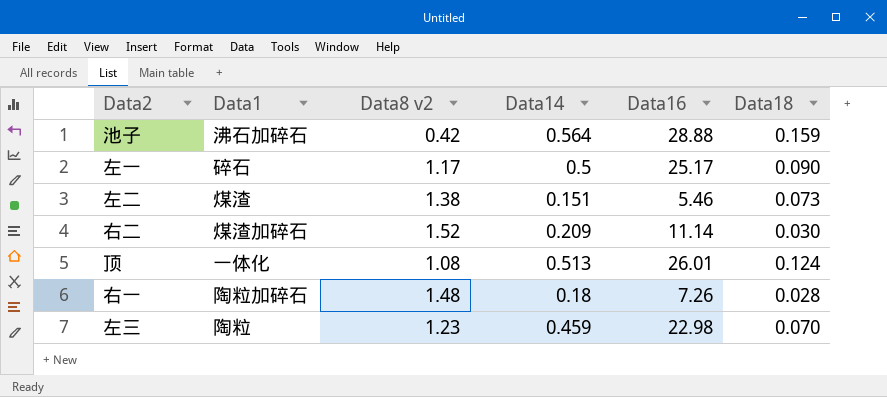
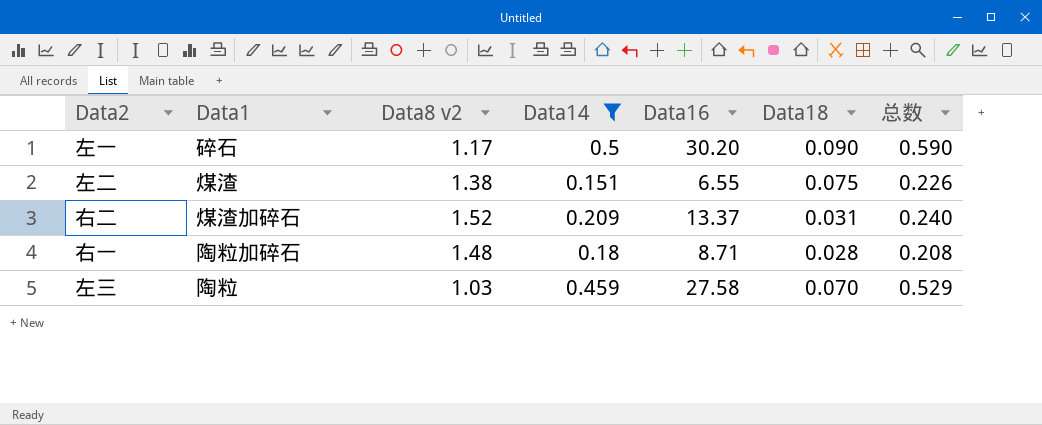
filter: none -> Data14 <= 0.5
column 总数 | formula: none -> [Data14] + [Data18]
左一 | Data16: 25.17 -> 30.20
左二 | Data16: 5.46 -> 6.55
左二 | Data18: 0.073 -> 0.075
右二 | Data16: 11.14 -> 13.37
右二 | Data18: 0.030 -> 0.031
右一 | Data16: 7.26 -> 8.71
左三 | Data8 v2: 1.23 -> 1.03
左三 | Data16: 22.98 -> 27.58

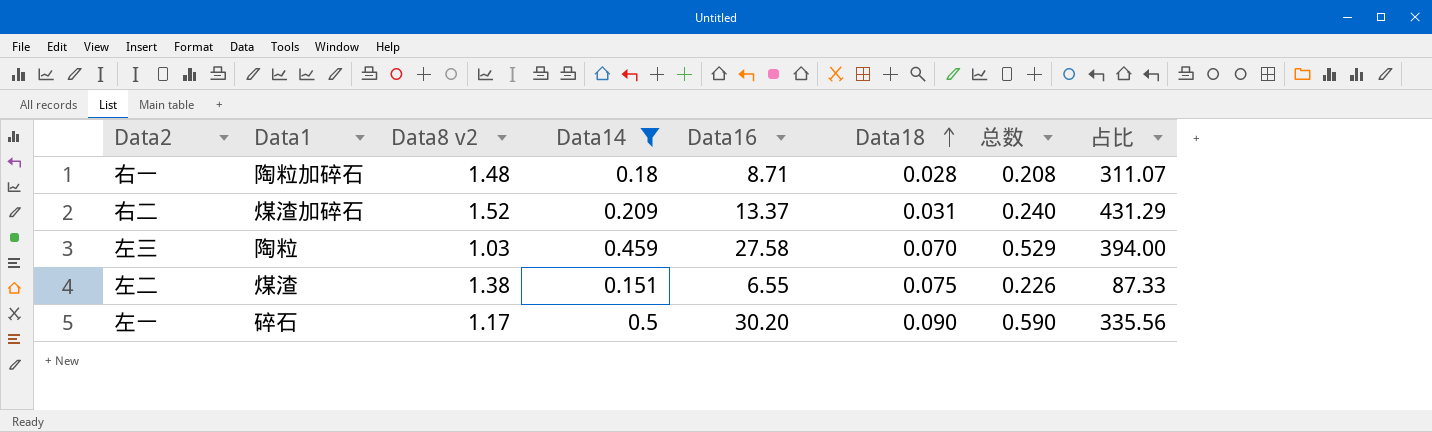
row order: none -> Data18 ascending
column 占比 | formula: none -> [Data16] / [Data18]

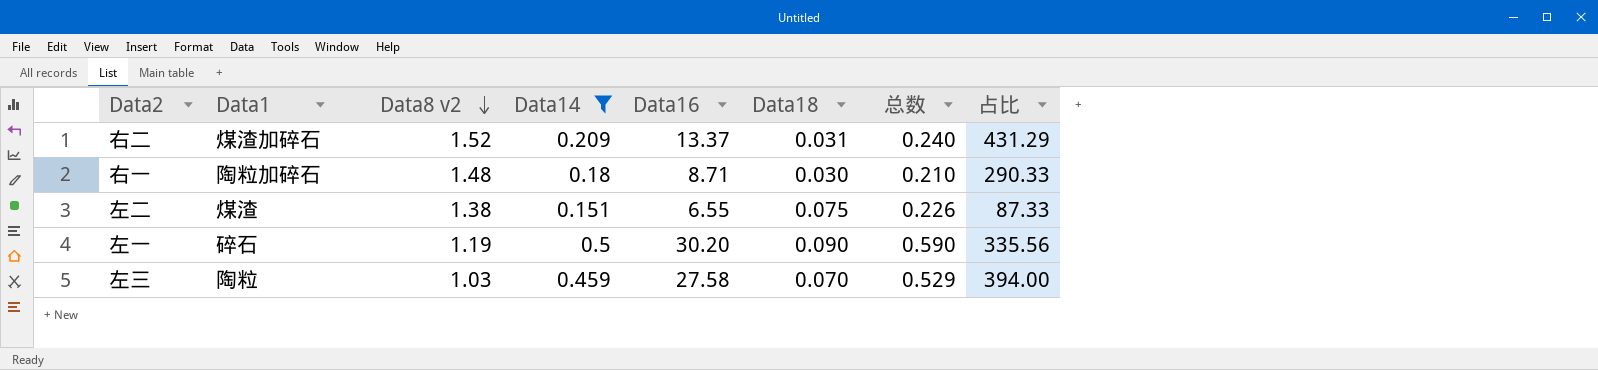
row order: Data18 ascending -> Data8 v2 descending
右一 | Data18: 0.028 -> 0.030
右一 | 总数: 0.208 -> 0.210
右一 | 占比: 311.07 -> 290.33
左一 | Data8 v2: 1.17 -> 1.19

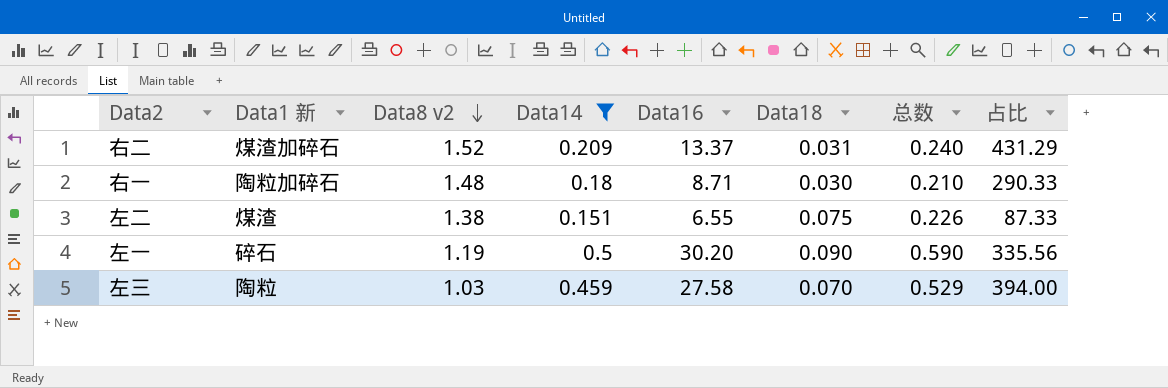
column name: Data1 -> Data1 新

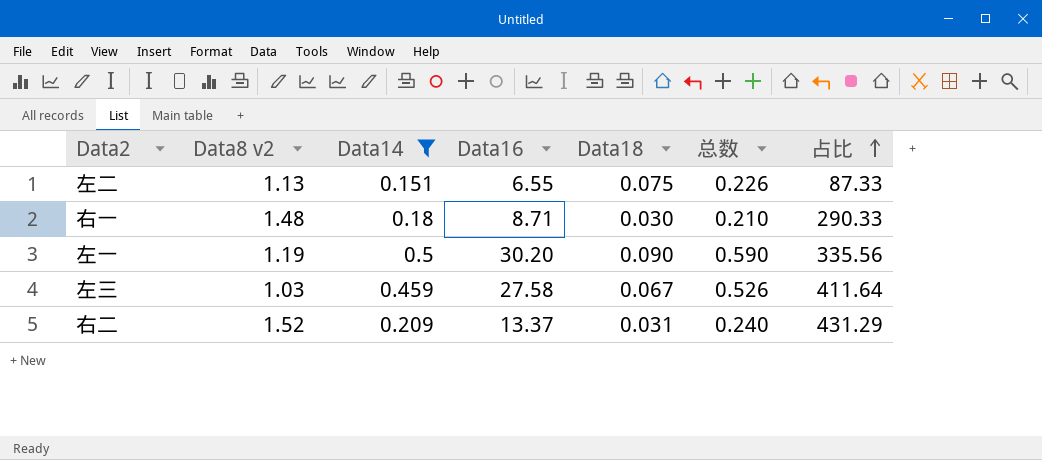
row order: Data8 v2 descending -> 占比 ascending
column Data1 新 | position: 2 -> none
左二 | Data8 v2: 1.38 -> 1.13
左三 | Data18: 0.070 -> 0.067
左三 | 总数: 0.529 -> 0.526
左三 | 占比: 394.00 -> 411.64

